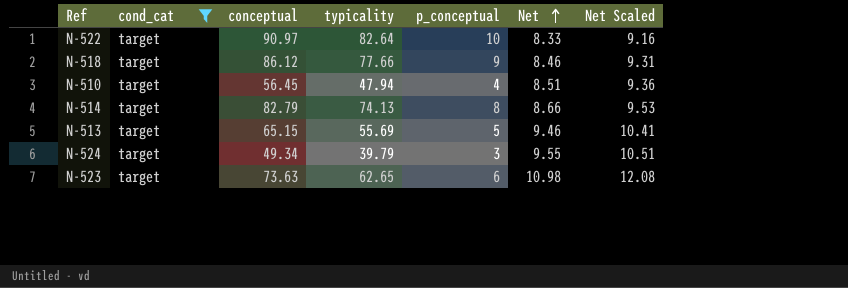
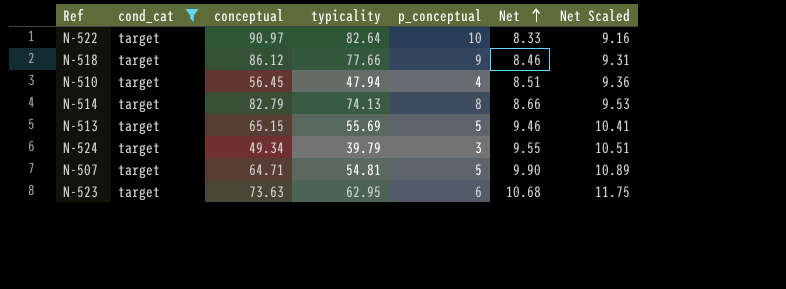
row N-507: none -> target | 64.71 | 54.81 | 5 | 9.90 | 10.89
N-523 | typicality: 62.65 -> 62.95
N-523 | Net: 10.98 -> 10.68
N-523 | Net Scaled: 12.08 -> 11.75

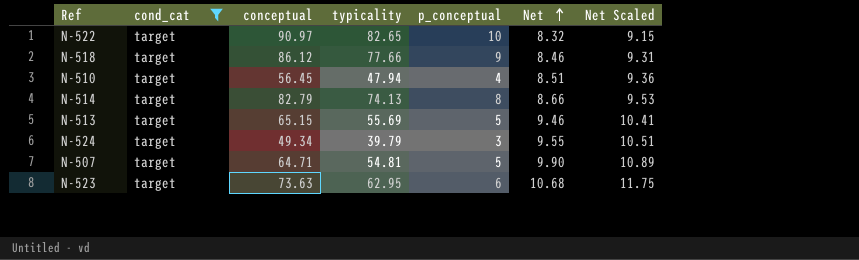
N-522 | typicality: 82.64 -> 82.65
N-522 | Net: 8.33 -> 8.32
N-522 | Net Scaled: 9.16 -> 9.15

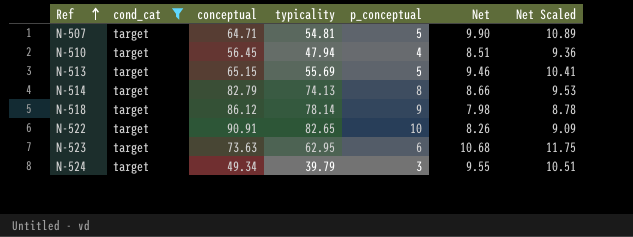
row order: Net ascending -> Ref ascending
N-518 | typicality: 77.66 -> 78.14
N-518 | Net: 8.46 -> 7.98
N-518 | Net Scaled: 9.31 -> 8.78
N-522 | conceptual: 90.97 -> 90.91
N-522 | Net: 8.32 -> 8.26
N-522 | Net Scaled: 9.15 -> 9.09

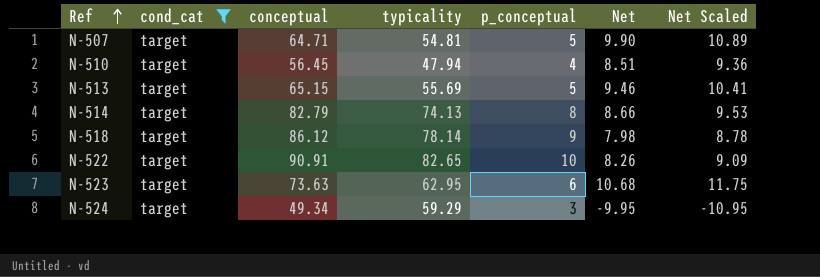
N-524 | typicality: 39.79 -> 59.29
N-524 | Net: 9.55 -> -9.95
N-524 | Net Scaled: 10.51 -> -10.95

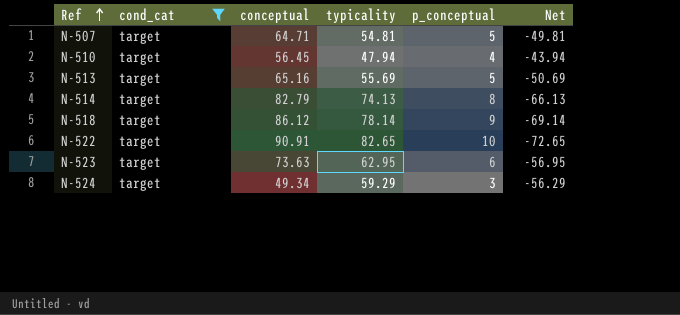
column Net Scaled | formula: [Net] * 1.1 -> none
column Net | formula: [conceptual] - [typicality] -> [p_conceptual] - [typicality]
N-513 | conceptual: 65.15 -> 65.16

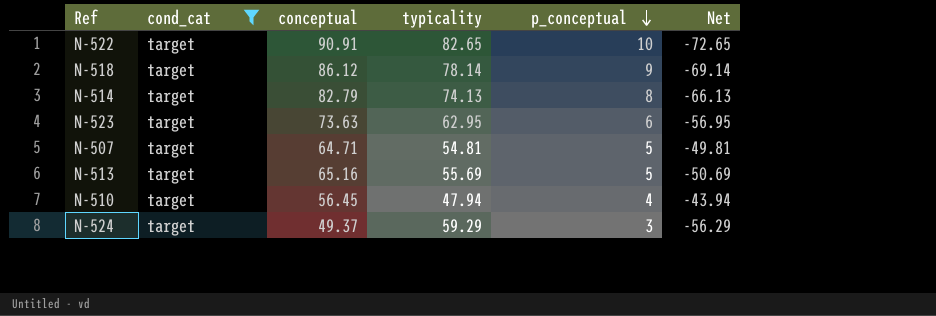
row order: Ref ascending -> p_conceptual descending
N-524 | conceptual: 49.34 -> 49.37

